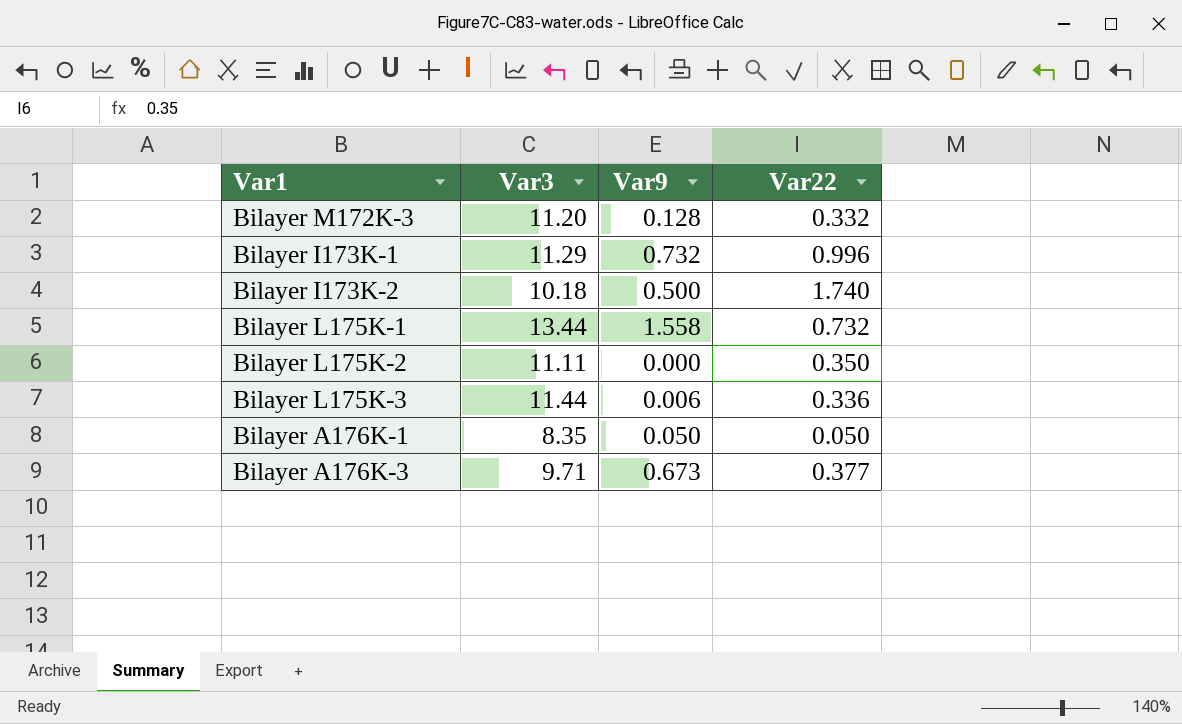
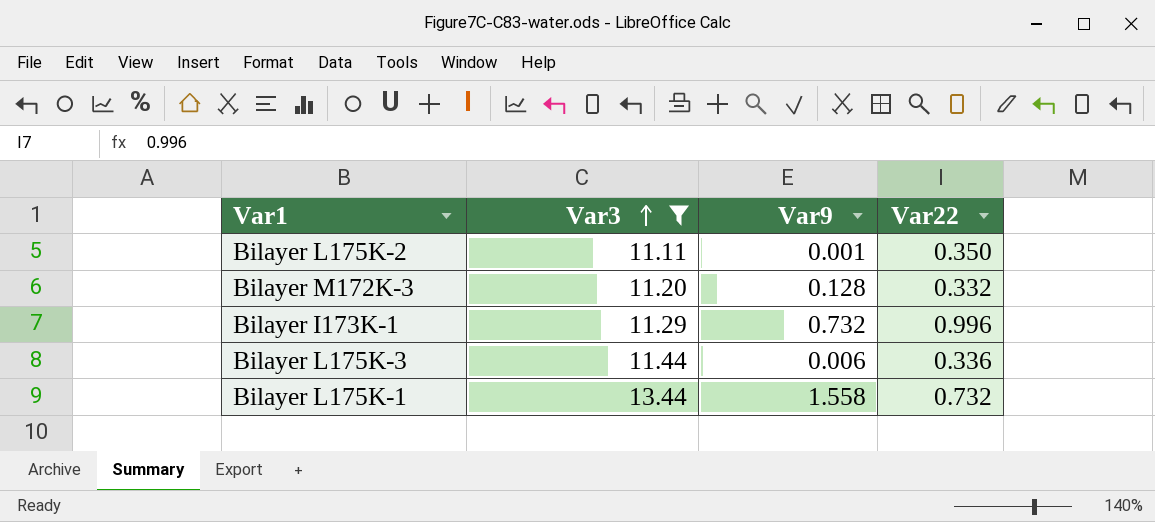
filter: none -> Var3 >= 11.11
row order: none -> Var3 ascending
Bilayer L175K-2 | Var9: 0.000 -> 0.001

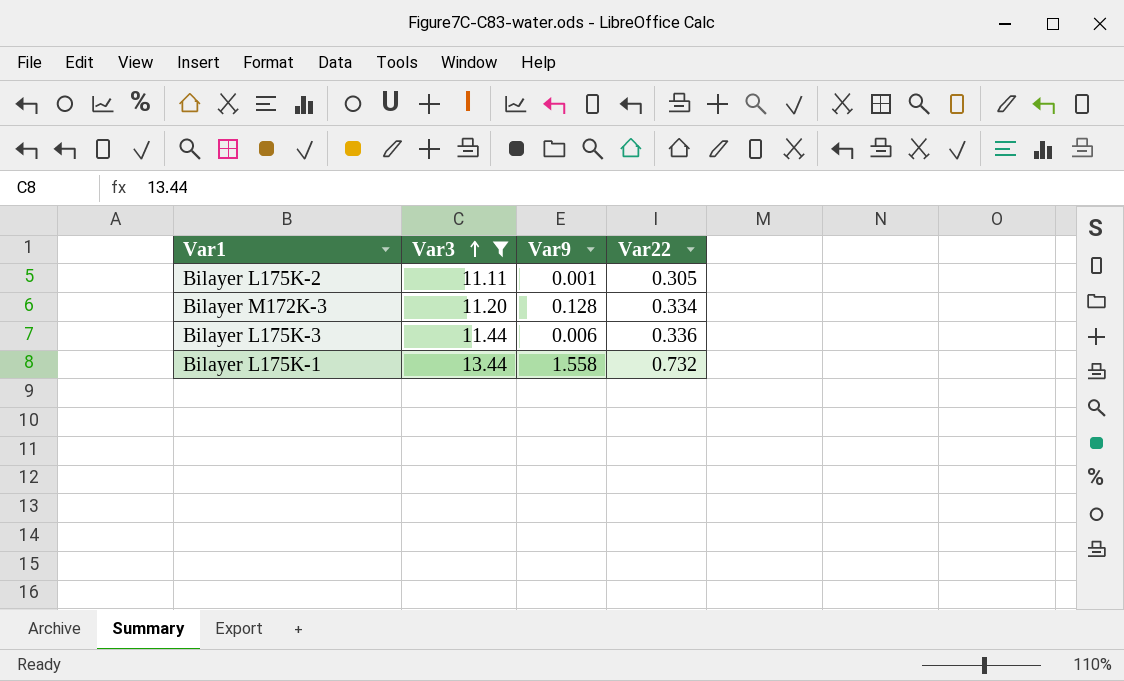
row Bilayer I173K-1: 11.29 | 0.732 | 0.996 -> none
Bilayer L175K-2 | Var22: 0.350 -> 0.305
Bilayer M172K-3 | Var22: 0.332 -> 0.334

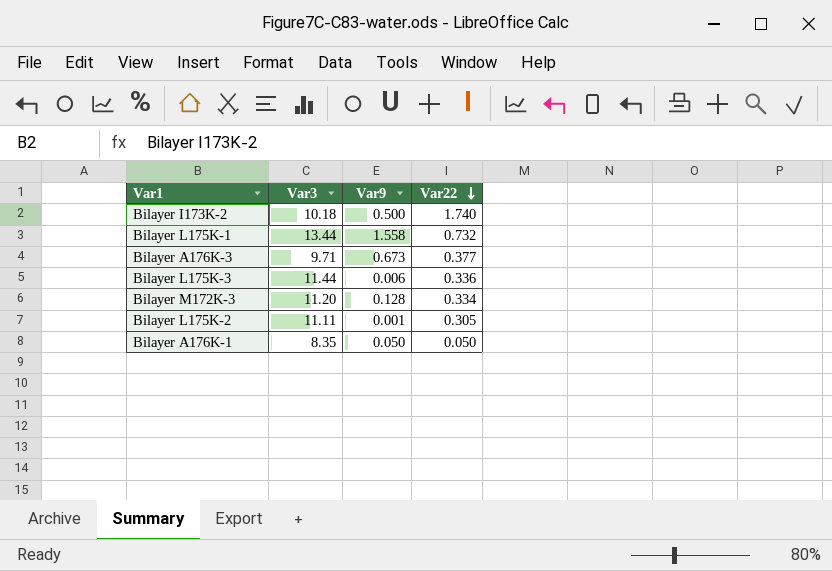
filter: Var3 >= 11.11 -> none
row order: Var3 ascending -> Var22 descending

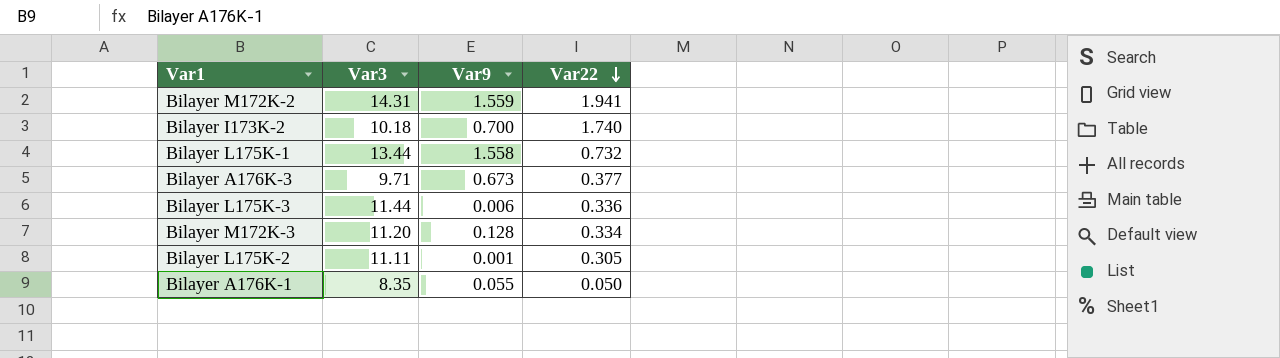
row Bilayer M172K-2: none -> 14.31 | 1.559 | 1.941
Bilayer I173K-2 | Var9: 0.500 -> 0.700
Bilayer A176K-1 | Var9: 0.050 -> 0.055

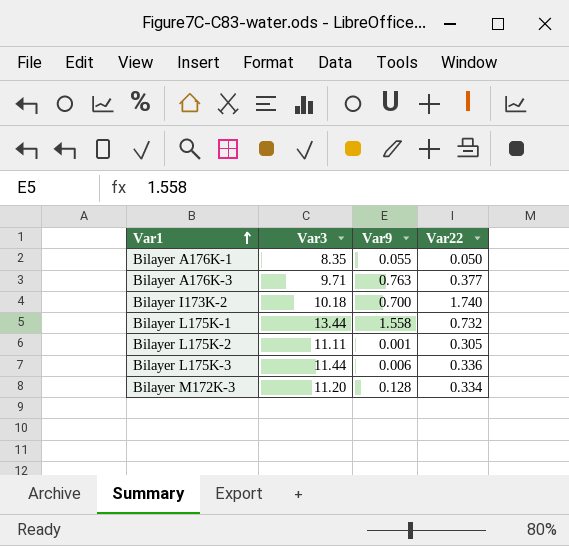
row order: Var22 descending -> Var1 ascending
row Bilayer M172K-2: 14.31 | 1.559 | 1.941 -> none
Bilayer A176K-3 | Var9: 0.673 -> 0.763

